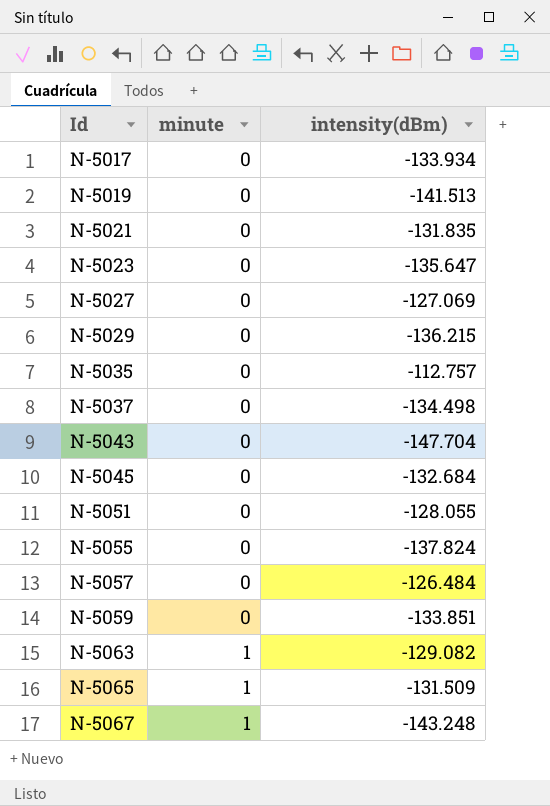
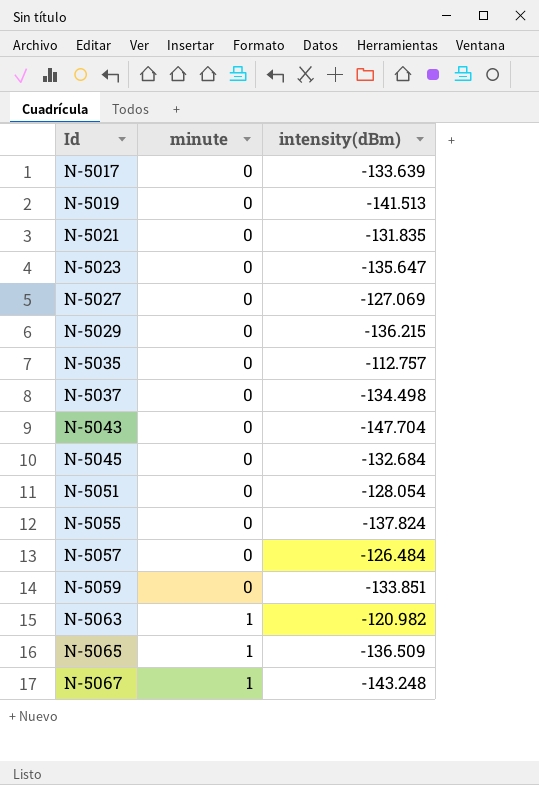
N-5017 | intensity(dBm): -133.934 -> -133.639
N-5051 | intensity(dBm): -128.055 -> -128.054
N-5063 | intensity(dBm): -129.082 -> -120.982
N-5065 | intensity(dBm): -131.509 -> -136.509

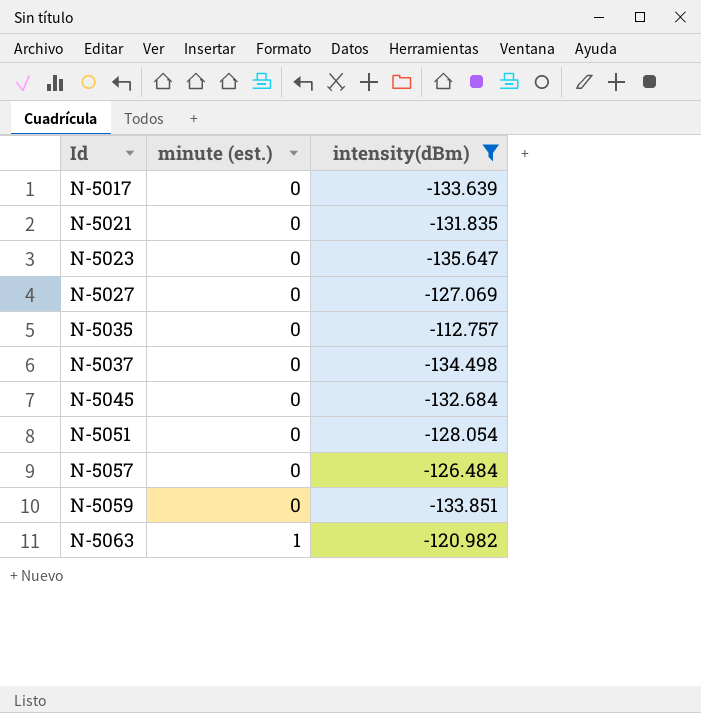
filter: none -> intensity(dBm) >= -135.647
column name: minute -> minute (est.)

